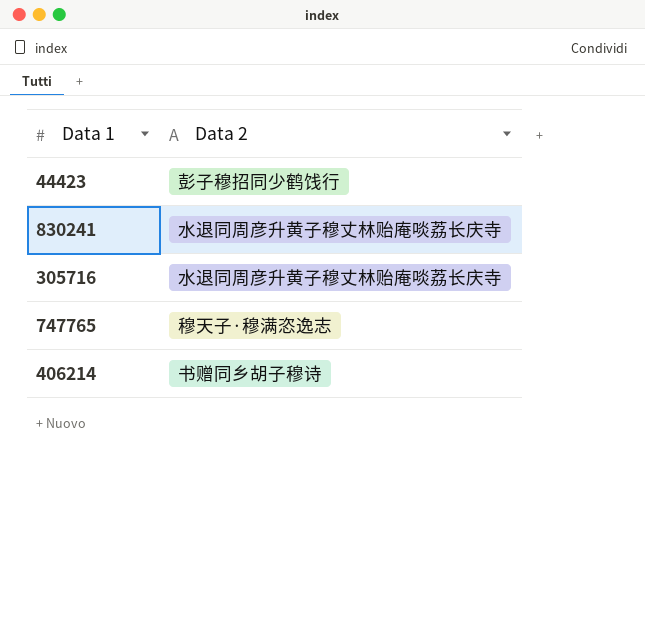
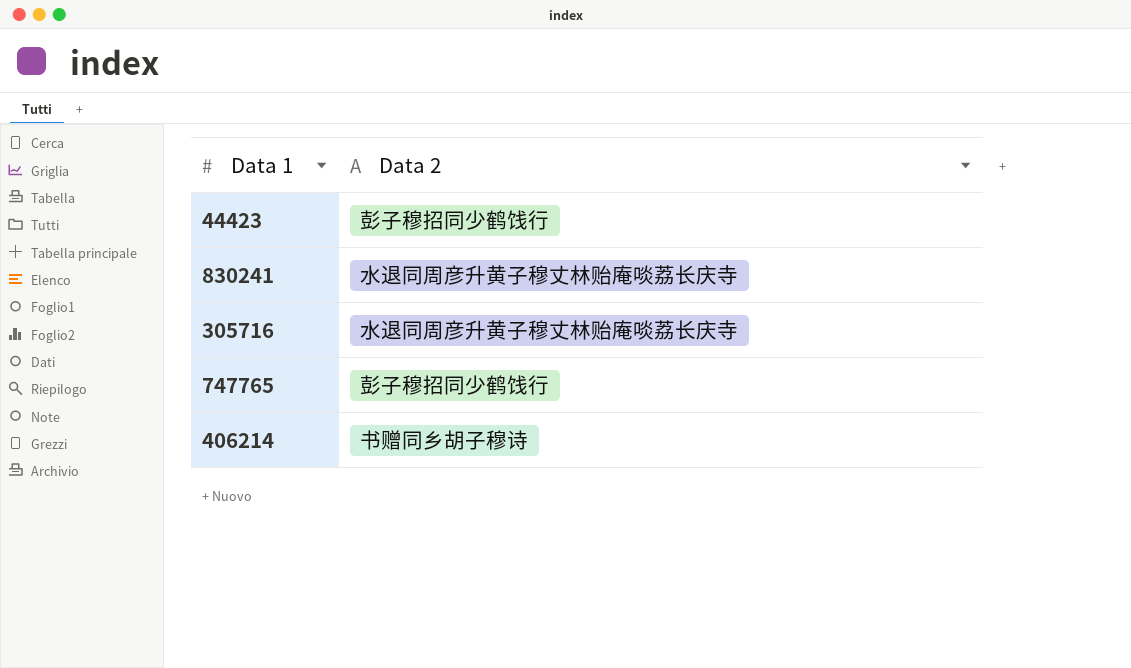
747765 | Data 2: 穆天子·穆满恣逸志 -> 彭子穆招同少鹤饯行

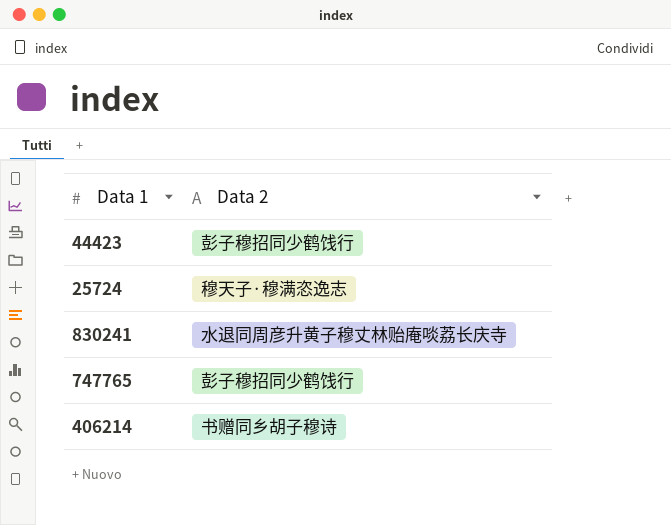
row 305716: 水退同周彦升黄子穆丈林贻庵啖荔长庆寺 -> none
row 25724: none -> 穆天子·穆满恣逸志

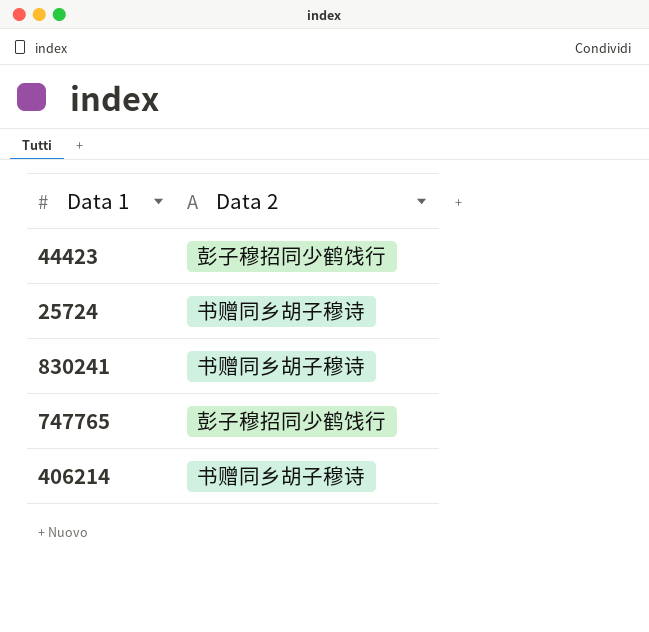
25724 | Data 2: 穆天子·穆满恣逸志 -> 书赠同乡胡子穆诗
830241 | Data 2: 水退同周彦升黄子穆丈林贻庵啖荔长庆寺 -> 书赠同乡胡子穆诗

